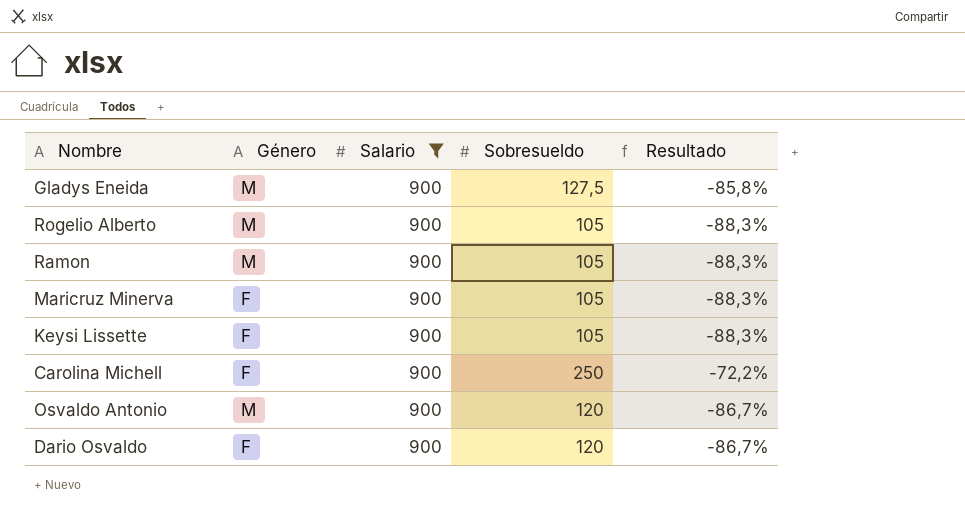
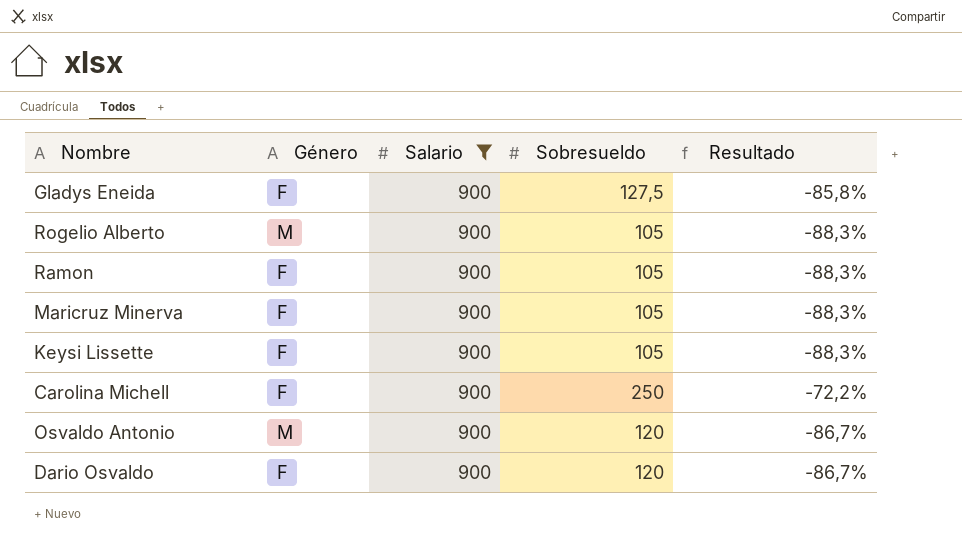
Gladys Eneida | Género: M -> F
Ramon | Género: M -> F

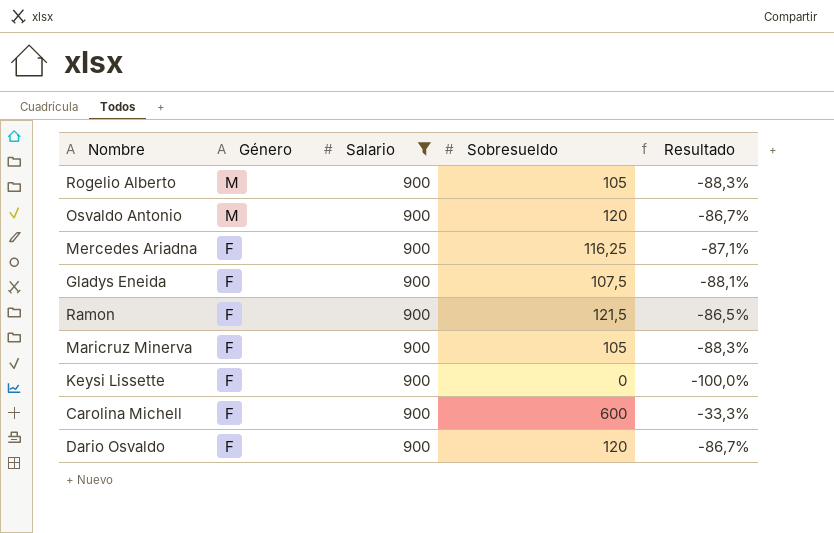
row order: none -> Género descending
row Mercedes Ariadna: none -> F | 900 | 116,25 | -87,1%
Gladys Eneida | Sobresueldo: 127,5 -> 107,5
Gladys Eneida | Resultado: -85,8% -> -88,1%
Ramon | Sobresueldo: 105 -> 121,5
Ramon | Resultado: -88,3% -> -86,5%
Keysi Lissette | Sobresueldo: 105 -> 0
Keysi Lissette | Resultado: -88,3% -> -100,0%
Carolina Michell | Sobresueldo: 250 -> 600
Carolina Michell | Resultado: -72,2% -> -33,3%

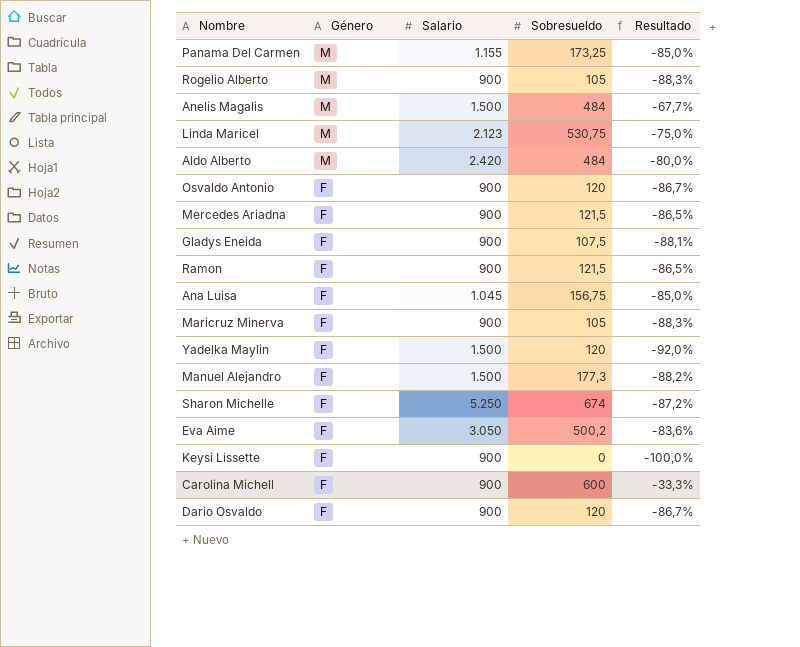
filter: Salario = 900 -> none
Osvaldo Antonio | Género: M -> F
Mercedes Ariadna | Sobresueldo: 116,25 -> 121,5
Mercedes Ariadna | Resultado: -87,1% -> -86,5%

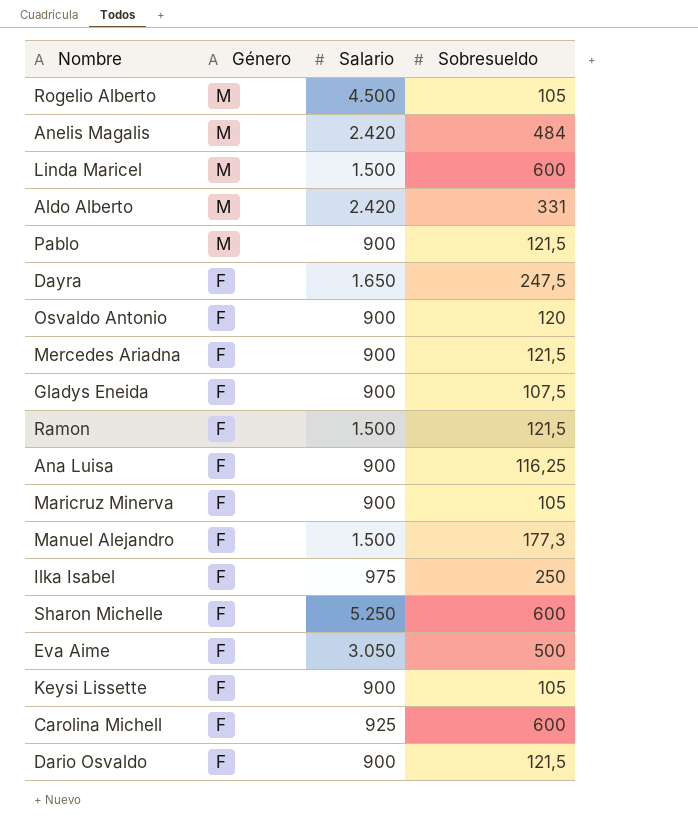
column Resultado | formula: ([Sobresueldo] - [Salario]) / [Salario] -> none
row Panama Del Carmen: M | 1.155 | 173,25 | -85,0% -> none
row Yadelka Maylin: F | 1.500 | 120 | -92,0% -> none
Rogelio Alberto | Salario: 900 -> 4.500
Anelis Magalis | Salario: 1.500 -> 2.420
Linda Maricel | Salario: 2.123 -> 1.500
Linda Maricel | Sobresueldo: 530,75 -> 600
Aldo Alberto | Sobresueldo: 484 -> 331
row Pablo: none -> M | 900 | 121,5
row Dayra: none -> F | 1.650 | 247,5
Ramon | Salario: 900 -> 1.500
Ana Luisa | Salario: 1.045 -> 900
Ana Luisa | Sobresueldo: 156,75 -> 116,25
row Ilka Isabel: none -> F | 975 | 250
Sharon Michelle | Sobresueldo: 674 -> 600
Eva Aime | Sobresueldo: 500,2 -> 500
Keysi Lissette | Sobresueldo: 0 -> 105
Carolina Michell | Salario: 900 -> 925
Dario Osvaldo | Sobresueldo: 120 -> 121,5

